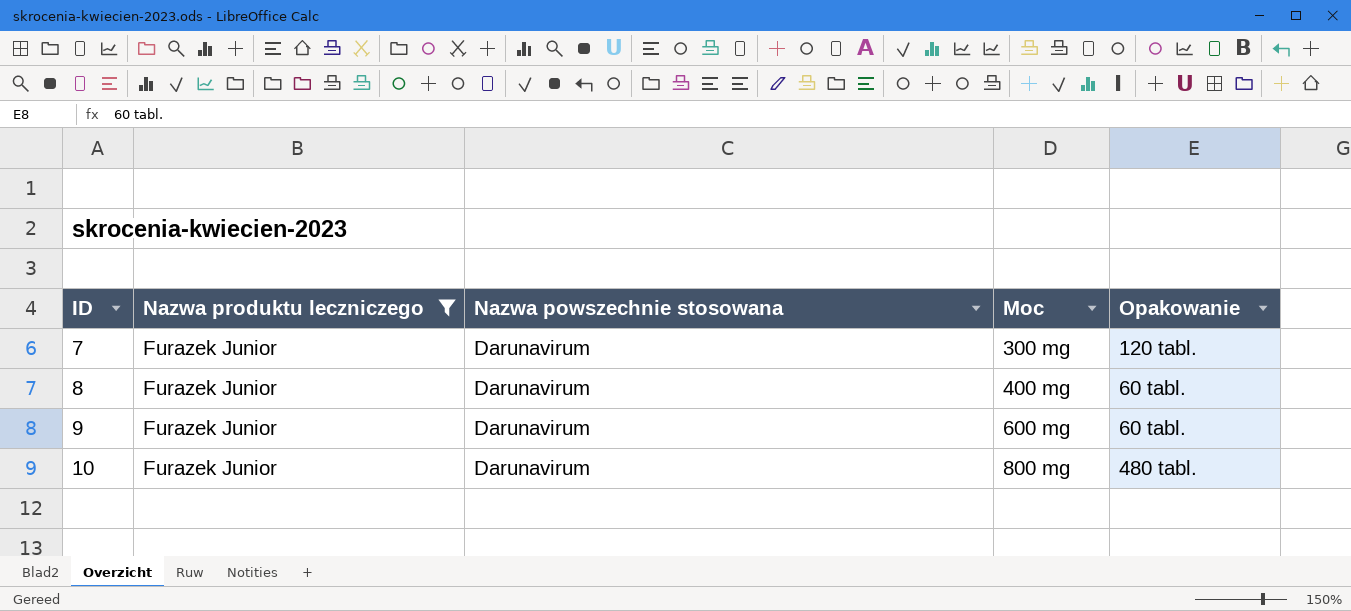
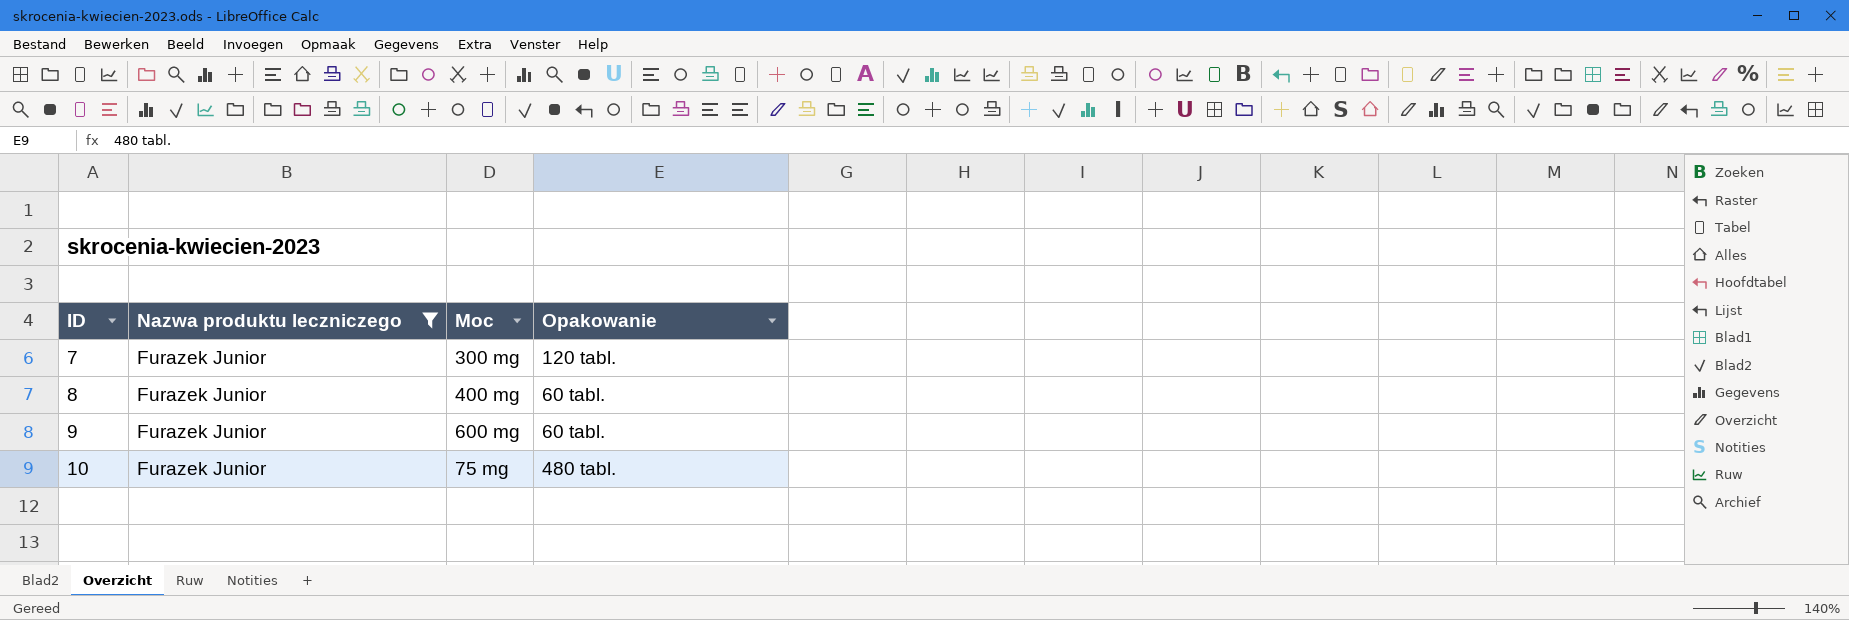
column Nazwa powszechnie stosowana | position: 3 -> none
10 | Moc: 800 mg -> 75 mg

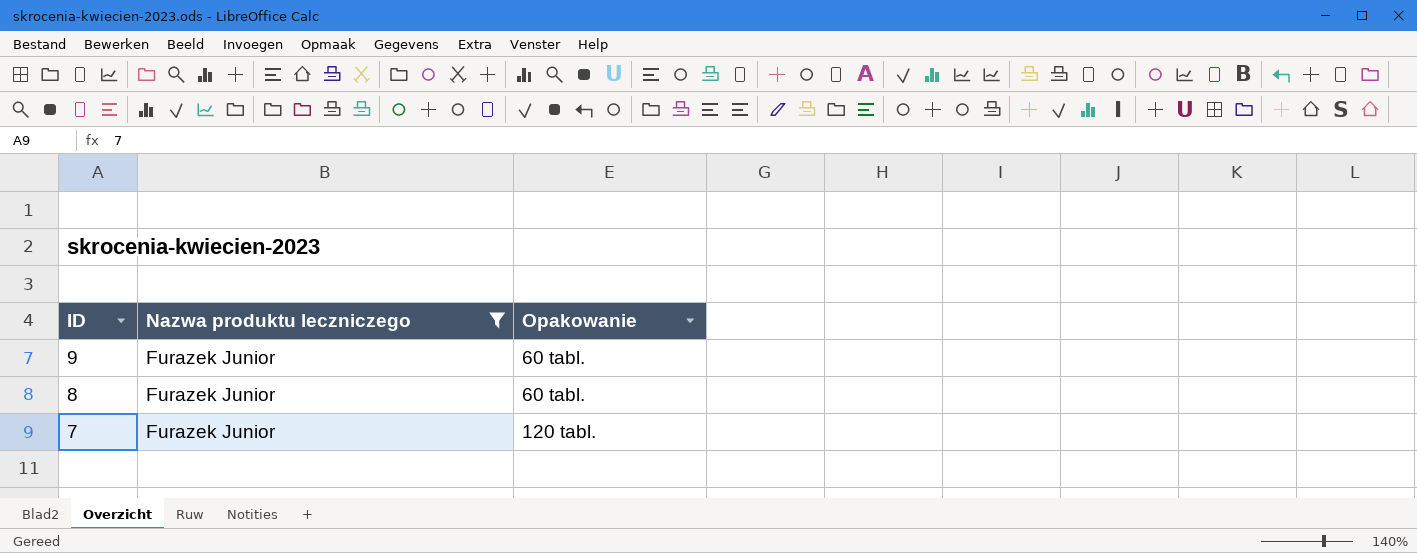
row order: ID ascending -> ID descending
column Moc | position: 3 -> none
row 10: Furazek Junior | 75 mg | 480 tabl. -> none

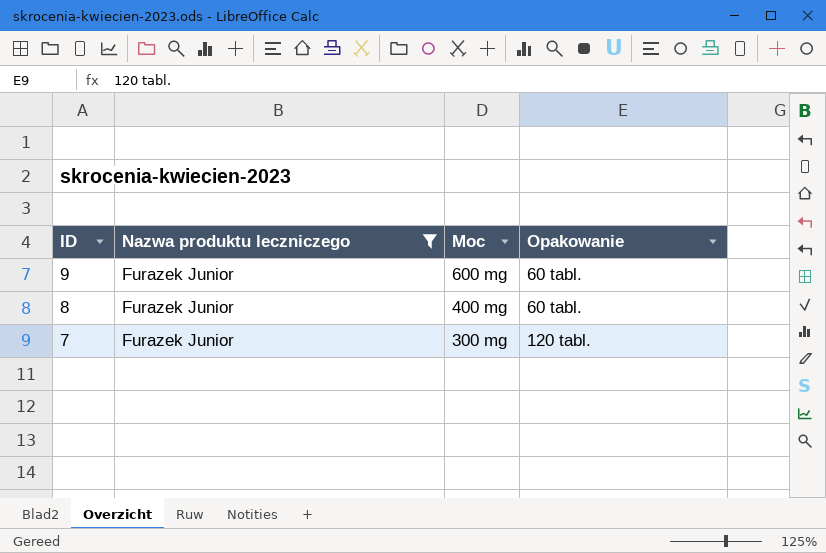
column Moc | position: none -> 3

